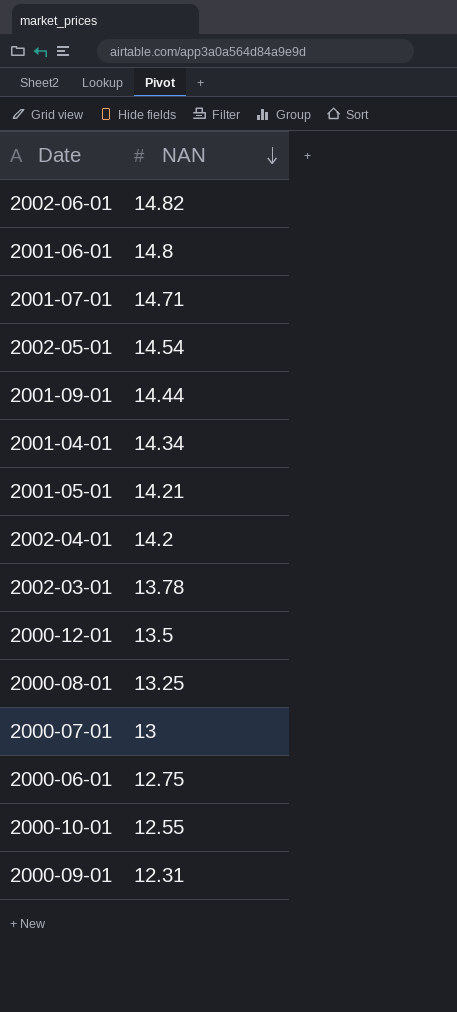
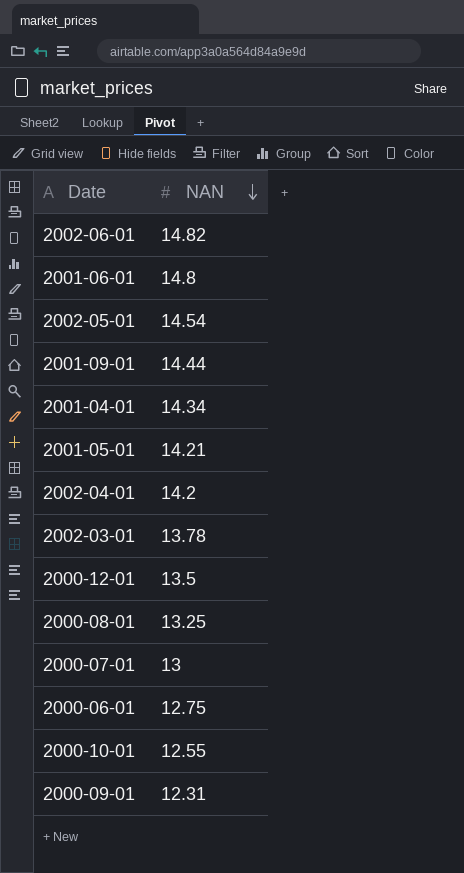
row 2001-07-01: 14.71 -> none

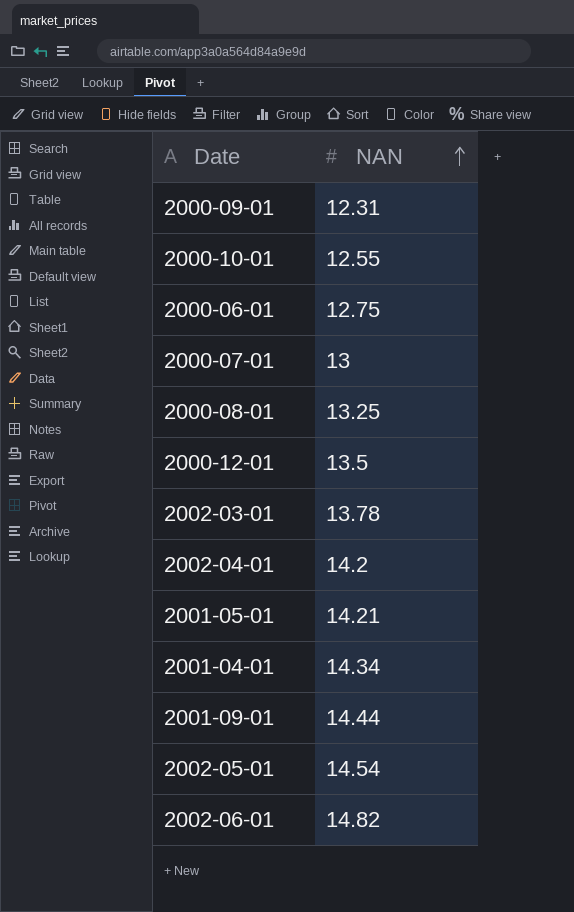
row order: NAN descending -> NAN ascending
row 2001-06-01: 14.8 -> none

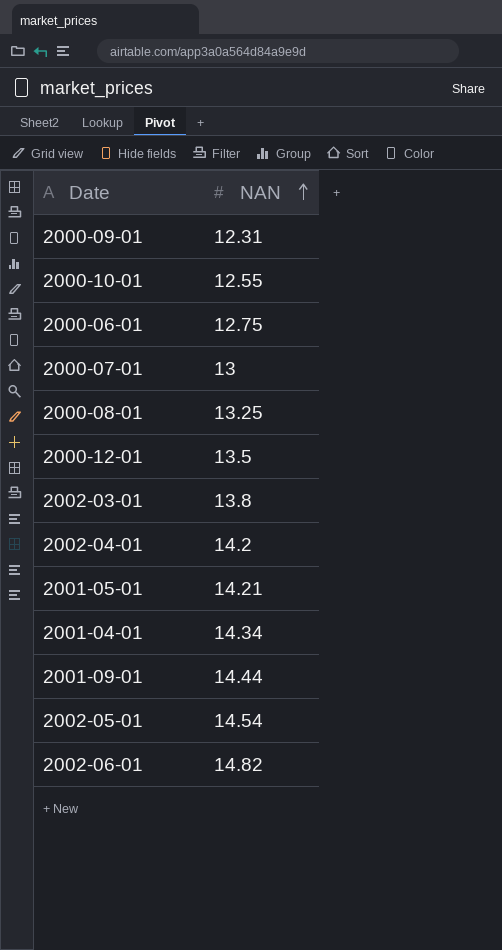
2002-03-01 | NAN: 13.78 -> 13.8

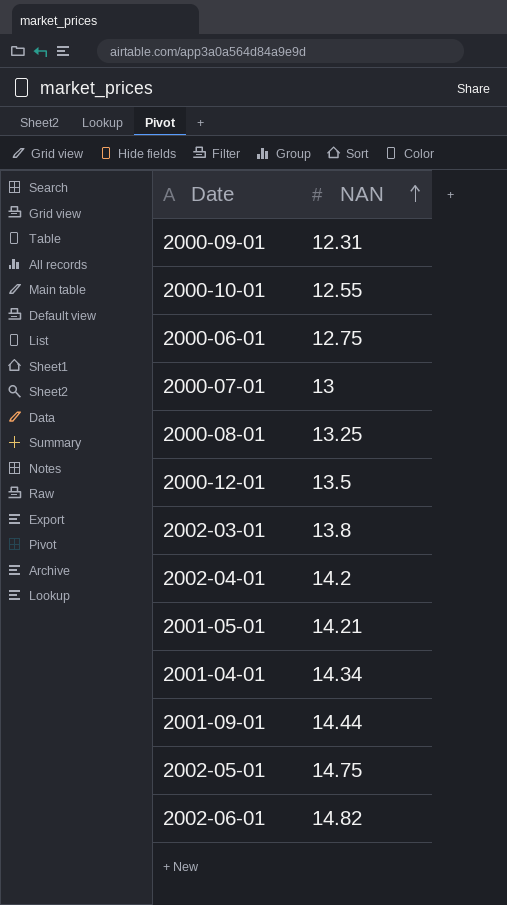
2002-05-01 | NAN: 14.54 -> 14.75

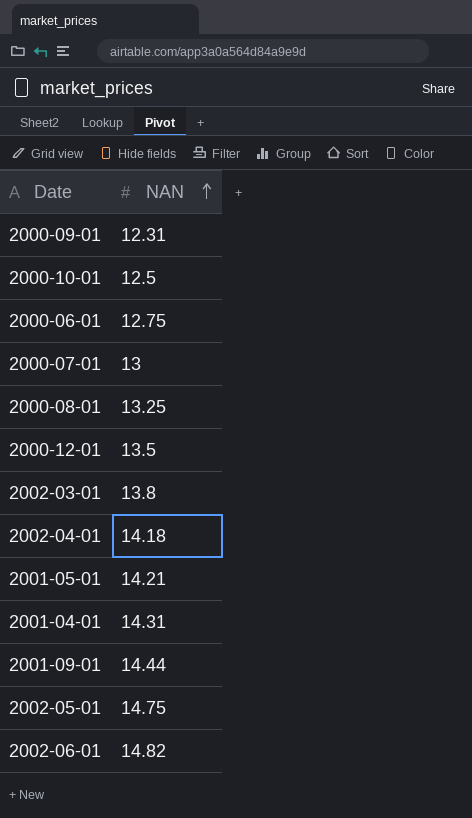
2000-10-01 | NAN: 12.55 -> 12.5
2002-04-01 | NAN: 14.2 -> 14.18
2001-04-01 | NAN: 14.34 -> 14.31

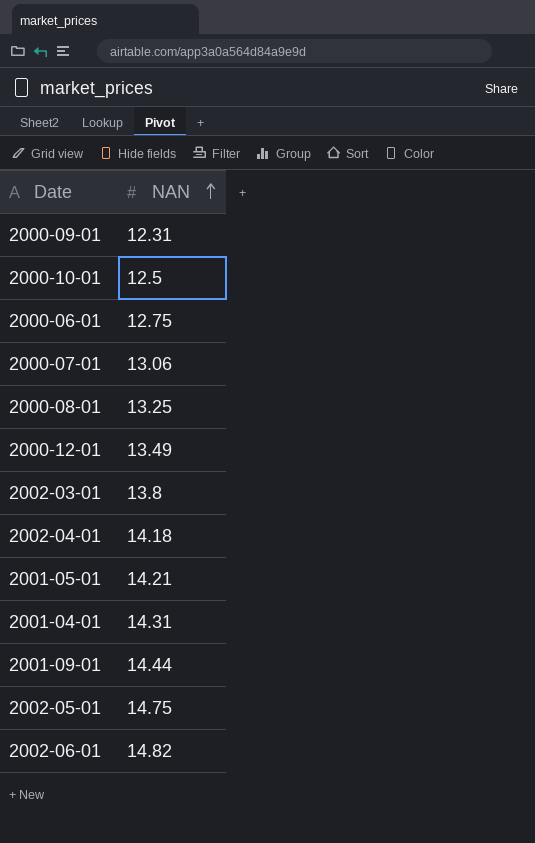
2000-07-01 | NAN: 13 -> 13.06
2000-12-01 | NAN: 13.5 -> 13.49

